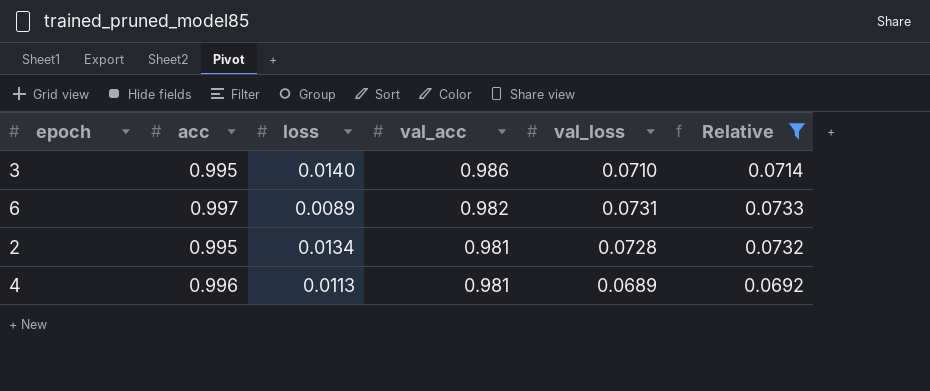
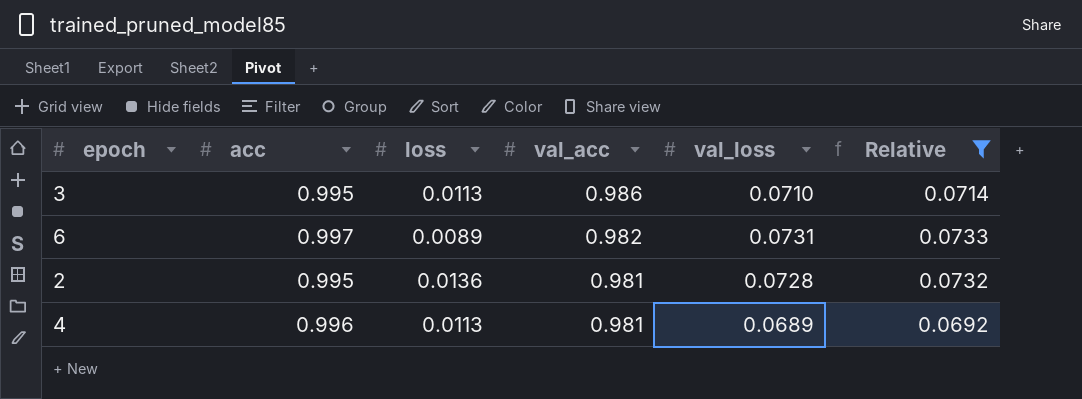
3 | loss: 0.0140 -> 0.0113
2 | loss: 0.0134 -> 0.0136

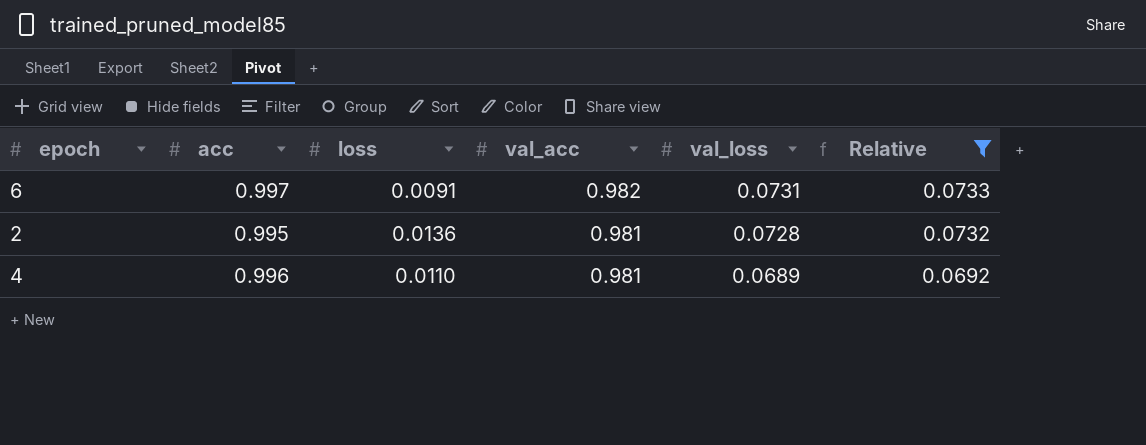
row 3: 0.995 | 0.0113 | 0.986 | 0.0710 | 0.0714 -> none
6 | loss: 0.0089 -> 0.0091
4 | loss: 0.0113 -> 0.0110

